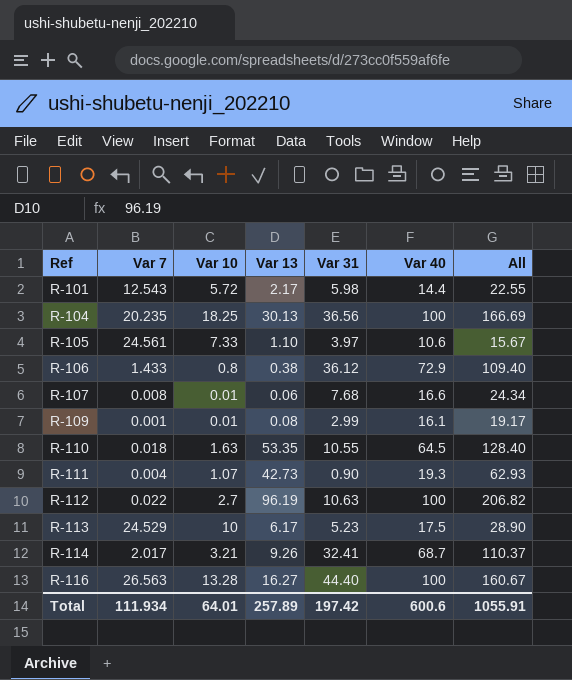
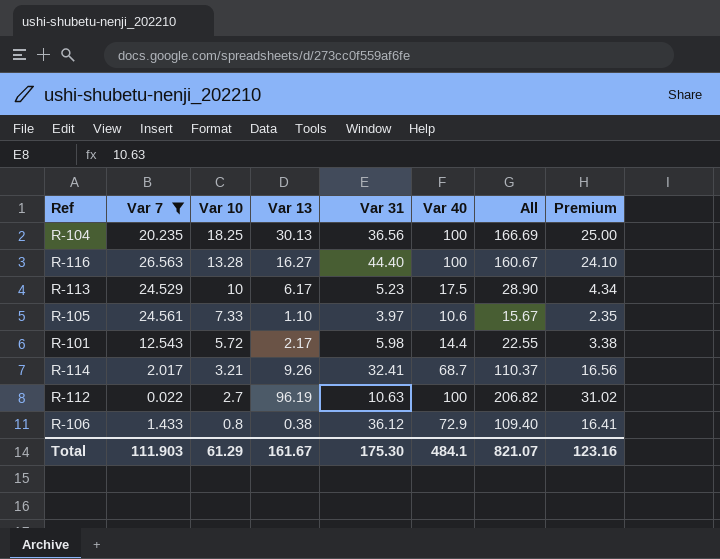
filter: none -> Var 7 >= 0.022
row order: Ref ascending -> Var 10 descending
column Premium | formula: none -> [All] * 0.15
Total | Var 7: 111.934 -> 111.903
Total | Var 10: 64.01 -> 61.29
Total | Var 13: 257.89 -> 161.67
Total | Var 31: 197.42 -> 175.30
Total | Var 40: 600.6 -> 484.1
Total | All: 1055.91 -> 821.07

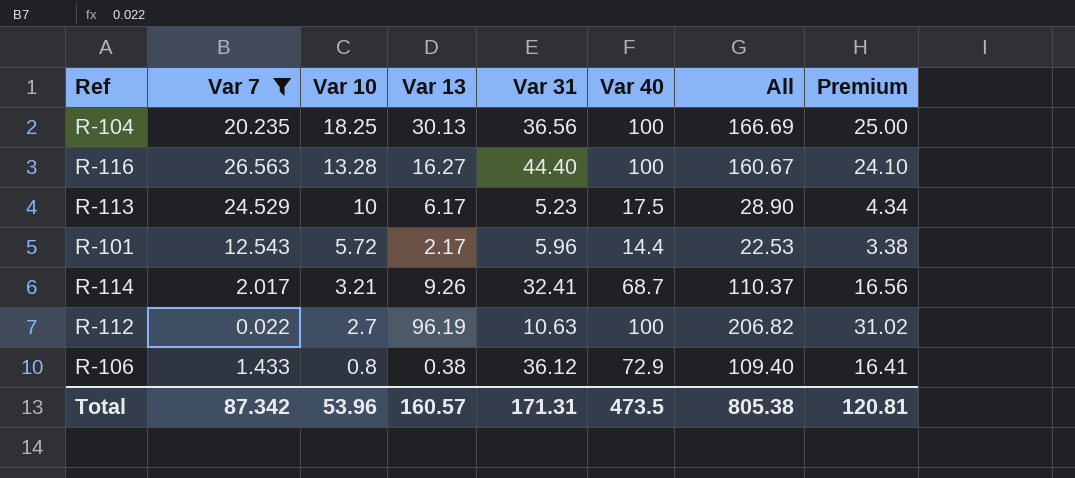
row R-105: 24.561 | 7.33 | 1.10 | 3.97 | 10.6 | 15.67 | 2.35 -> none
R-101 | Var 31: 5.98 -> 5.96
R-101 | All: 22.55 -> 22.53
Total | Var 7: 111.903 -> 87.342
Total | Var 10: 61.29 -> 53.96
Total | Var 13: 161.67 -> 160.57
Total | Var 31: 175.30 -> 171.31
Total | Var 40: 484.1 -> 473.5
Total | All: 821.07 -> 805.38
Total | Premium: 123.16 -> 120.81

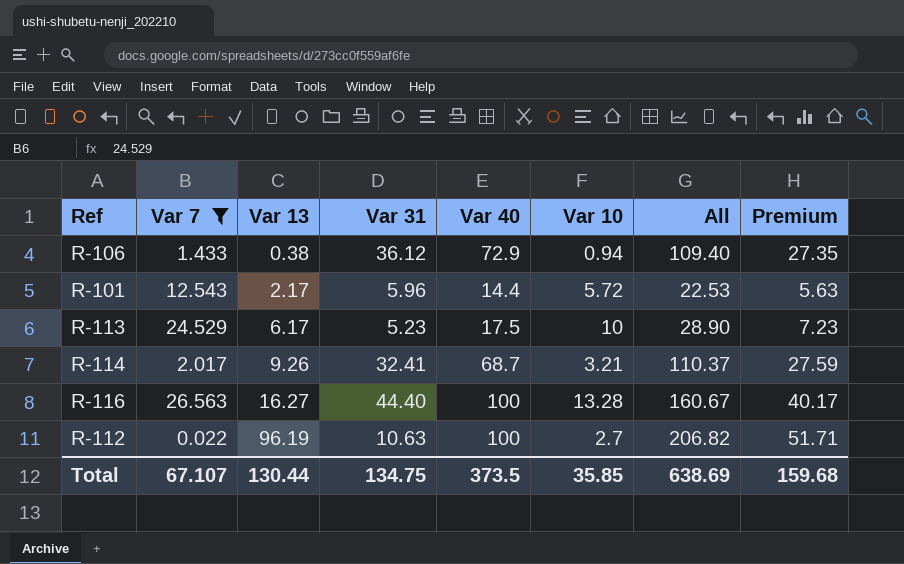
row order: Var 10 descending -> Var 13 ascending
column Var 10 | position: 3 -> 6
column Premium | formula: [All] * 0.15 -> [All] * 0.25
row R-104: 20.235 | 18.25 | 30.13 | 36.56 | 100 | 166.69 | 25.00 -> none
R-106 | Var 10: 0.8 -> 0.94
Total | Var 7: 87.342 -> 67.107
Total | Var 13: 160.57 -> 130.44
Total | Var 31: 171.31 -> 134.75
Total | Var 40: 473.5 -> 373.5
Total | Var 10: 53.96 -> 35.85
Total | All: 805.38 -> 638.69
Total | Premium: 120.81 -> 159.68

